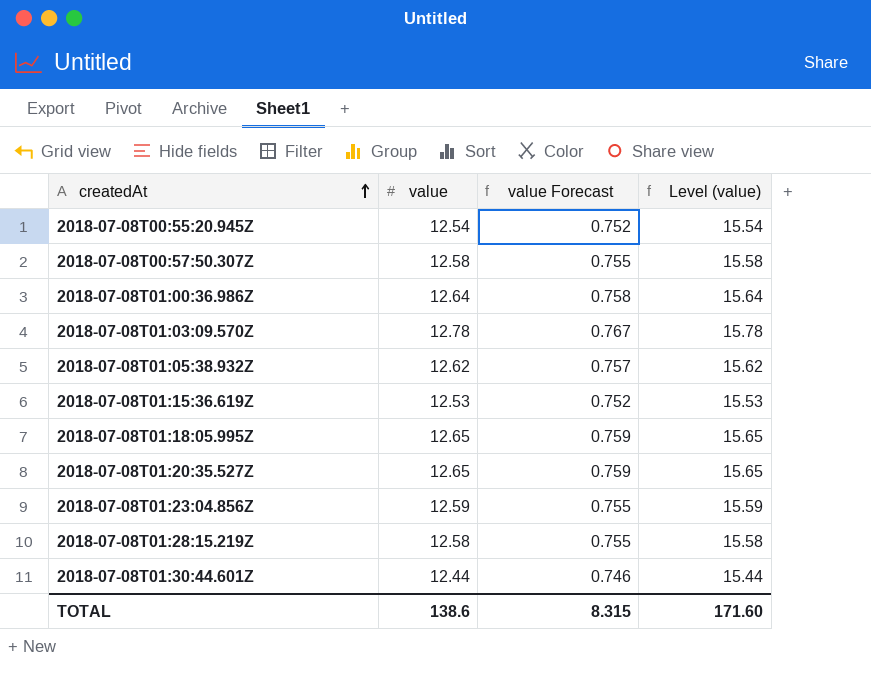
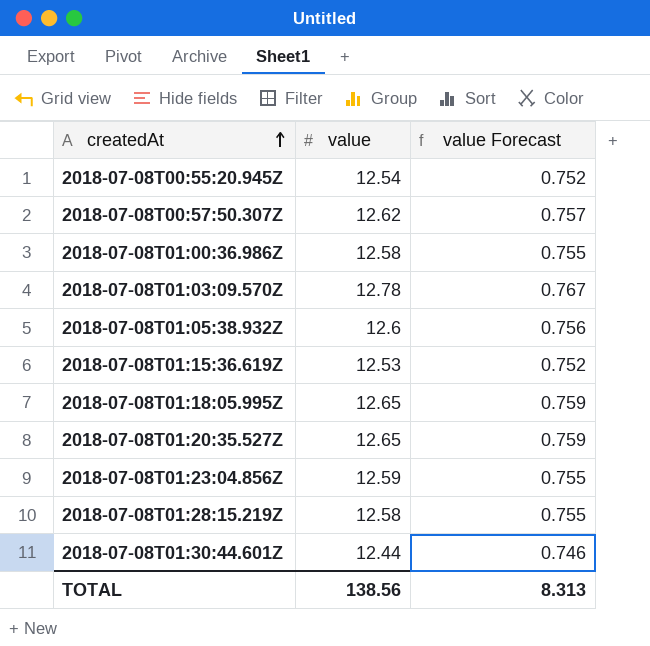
column Level (value) | formula: [value] + 3 -> none
2018-07-08T00:57:50.307Z | value: 12.58 -> 12.62
2018-07-08T00:57:50.307Z | value Forecast: 0.755 -> 0.757
2018-07-08T01:00:36.986Z | value: 12.64 -> 12.58
2018-07-08T01:00:36.986Z | value Forecast: 0.758 -> 0.755
2018-07-08T01:05:38.932Z | value: 12.62 -> 12.6
2018-07-08T01:05:38.932Z | value Forecast: 0.757 -> 0.756
TOTAL | value: 138.6 -> 138.56
TOTAL | value Forecast: 8.315 -> 8.313

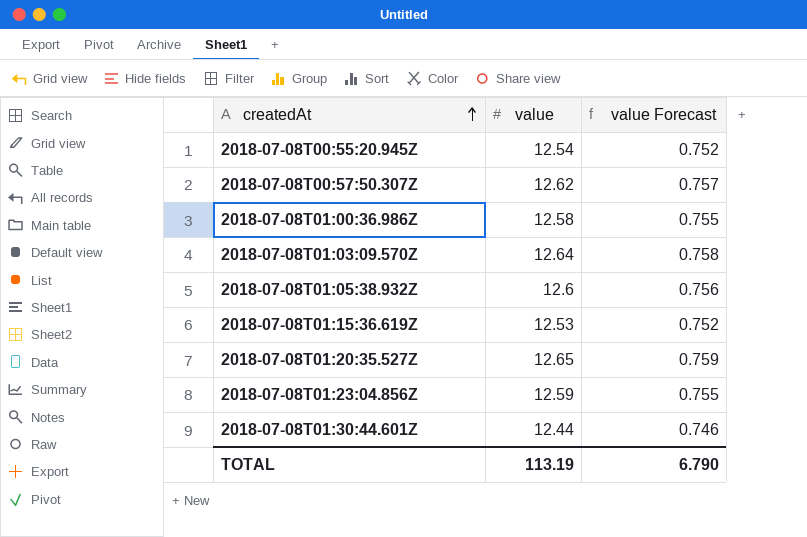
row 2018-07-08T01:18:05.995Z: 12.65 | 0.759 -> none
row 2018-07-08T01:28:15.219Z: 12.58 | 0.755 -> none
2018-07-08T01:03:09.570Z | value: 12.78 -> 12.64
2018-07-08T01:03:09.570Z | value Forecast: 0.767 -> 0.758
TOTAL | value: 138.56 -> 113.19
TOTAL | value Forecast: 8.313 -> 6.790

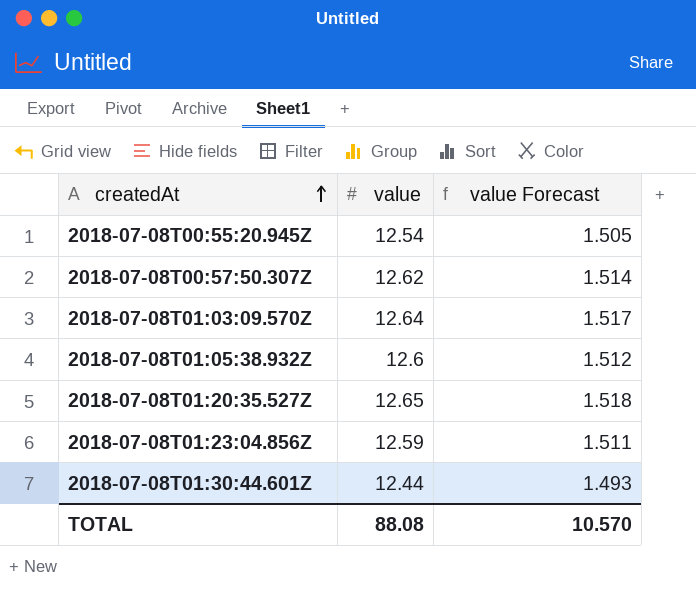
column value Forecast | formula: [value] * 0.06 -> [value] * 0.12
row 2018-07-08T01:00:36.986Z: 12.58 | 0.755 -> none
row 2018-07-08T01:15:36.619Z: 12.53 | 0.752 -> none
TOTAL | value: 113.19 -> 88.08
TOTAL | value Forecast: 6.790 -> 10.570

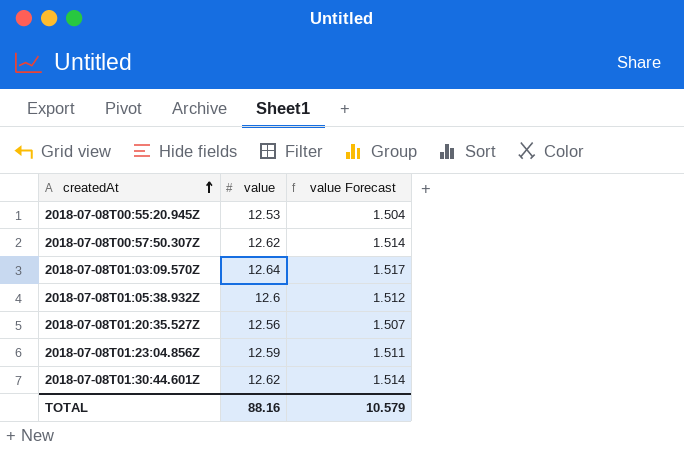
2018-07-08T00:55:20.945Z | value: 12.54 -> 12.53
2018-07-08T00:55:20.945Z | value Forecast: 1.505 -> 1.504
2018-07-08T01:20:35.527Z | value: 12.65 -> 12.56
2018-07-08T01:20:35.527Z | value Forecast: 1.518 -> 1.507
2018-07-08T01:30:44.601Z | value: 12.44 -> 12.62
2018-07-08T01:30:44.601Z | value Forecast: 1.493 -> 1.514
TOTAL | value: 88.08 -> 88.16
TOTAL | value Forecast: 10.570 -> 10.579

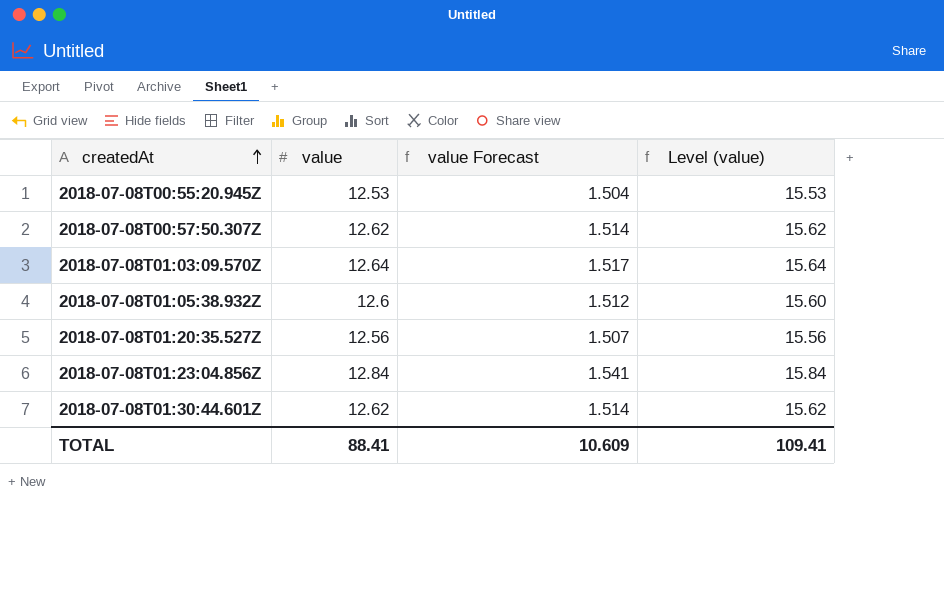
column Level (value) | formula: none -> [value] + 3
2018-07-08T01:23:04.856Z | value: 12.59 -> 12.84
2018-07-08T01:23:04.856Z | value Forecast: 1.511 -> 1.541
TOTAL | value: 88.16 -> 88.41
TOTAL | value Forecast: 10.579 -> 10.609

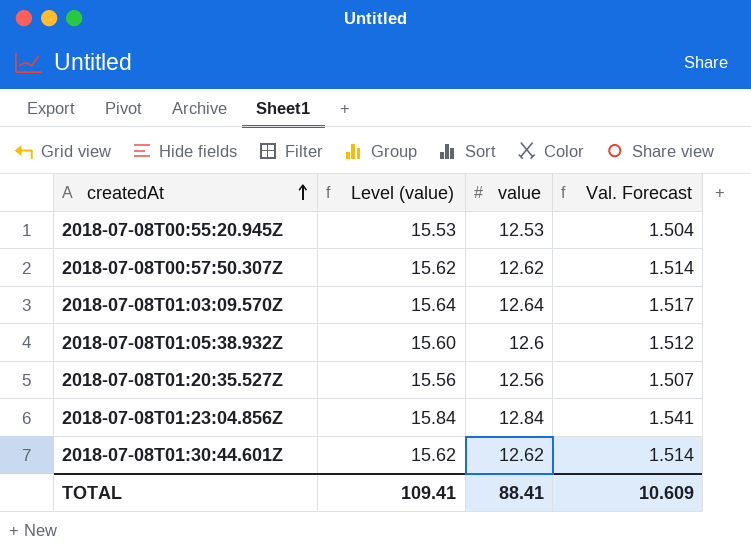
column Level (value) | position: 4 -> 2
column name: value Forecast -> Val. Forecast

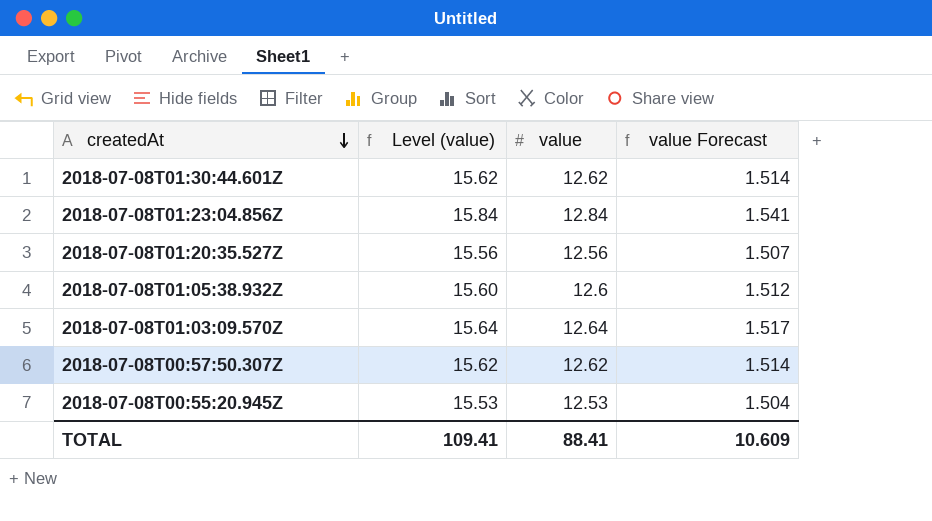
row order: createdAt ascending -> createdAt descending
column name: Val. Forecast -> value Forecast

